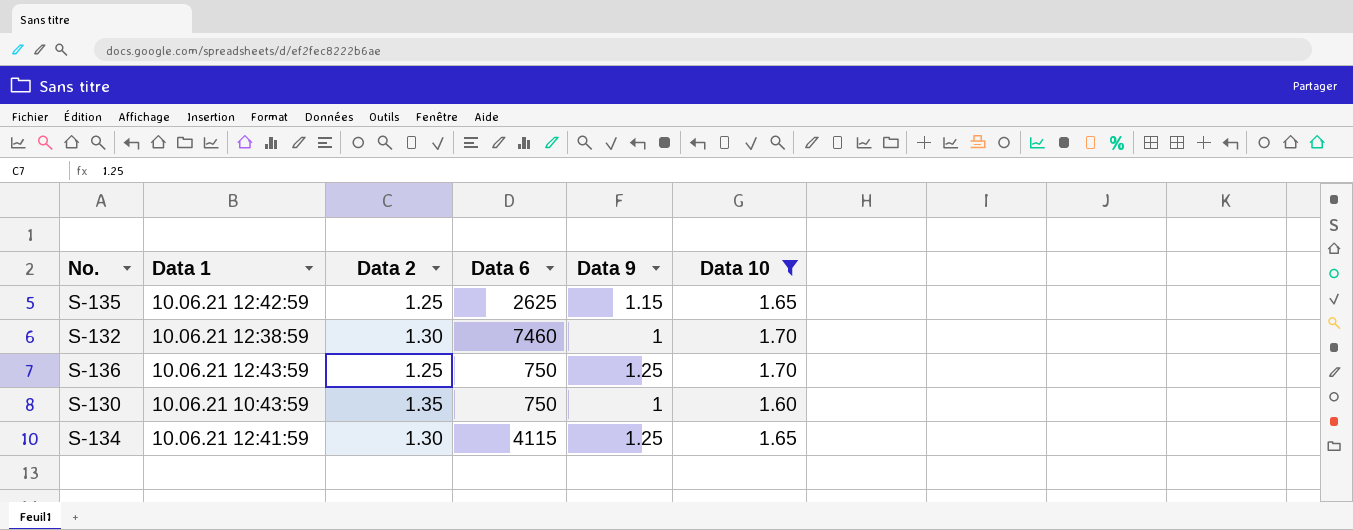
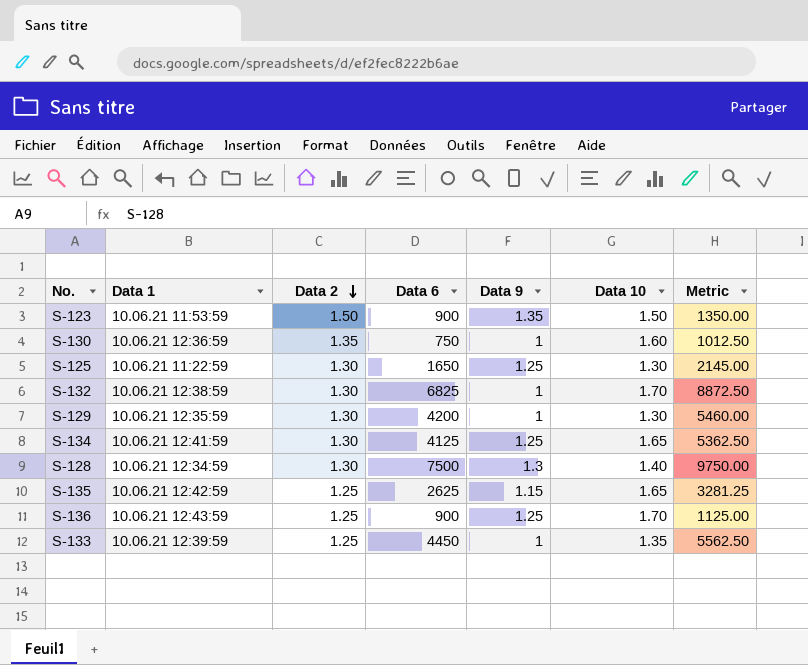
filter: Data 10 >= 1.60 -> none
row order: none -> Data 2 descending
column Metric | formula: none -> [Data 2] * [Data 6]
S-130 | Data 1: 10.06.21 10:43:59 -> 10.06.21 12:36:59
S-132 | Data 6: 7460 -> 6825
S-134 | Data 6: 4115 -> 4125
S-136 | Data 6: 750 -> 900

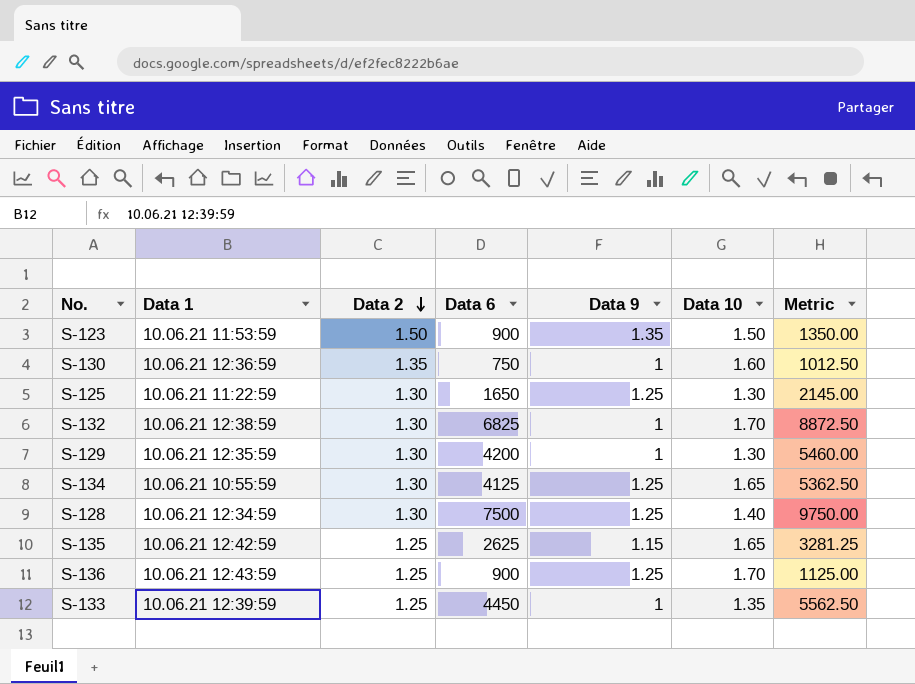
S-134 | Data 1: 10.06.21 12:41:59 -> 10.06.21 10:55:59
S-128 | Data 9: 1.3 -> 1.25

